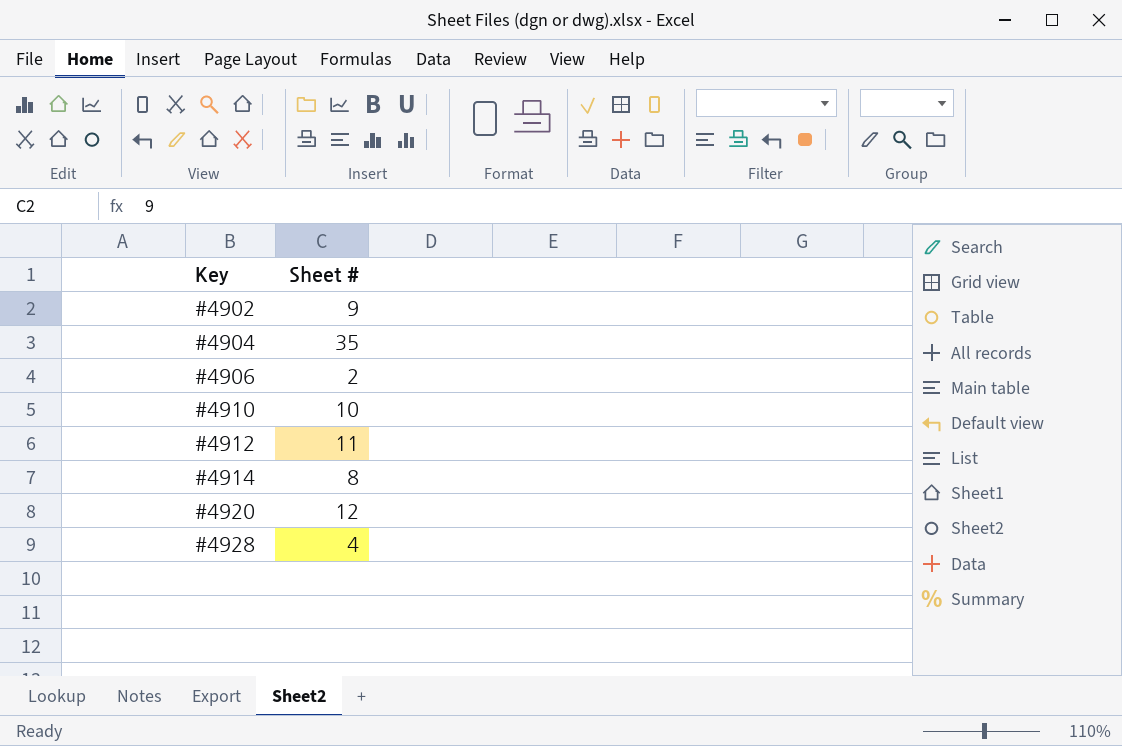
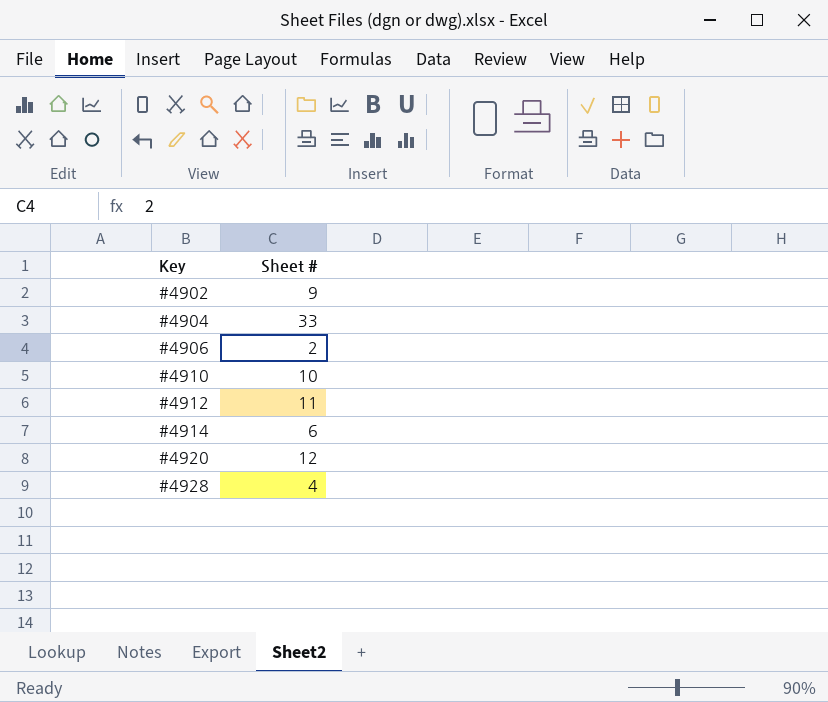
#4904 | Sheet #: 35 -> 33
#4914 | Sheet #: 8 -> 6

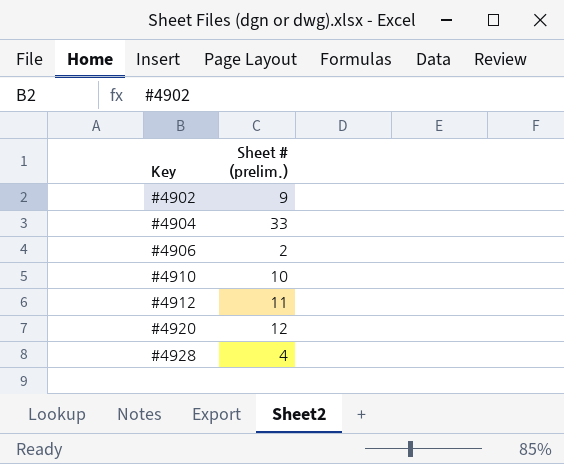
column name: Sheet # -> Sheet # (prelim.)
row #4914: 6 -> none

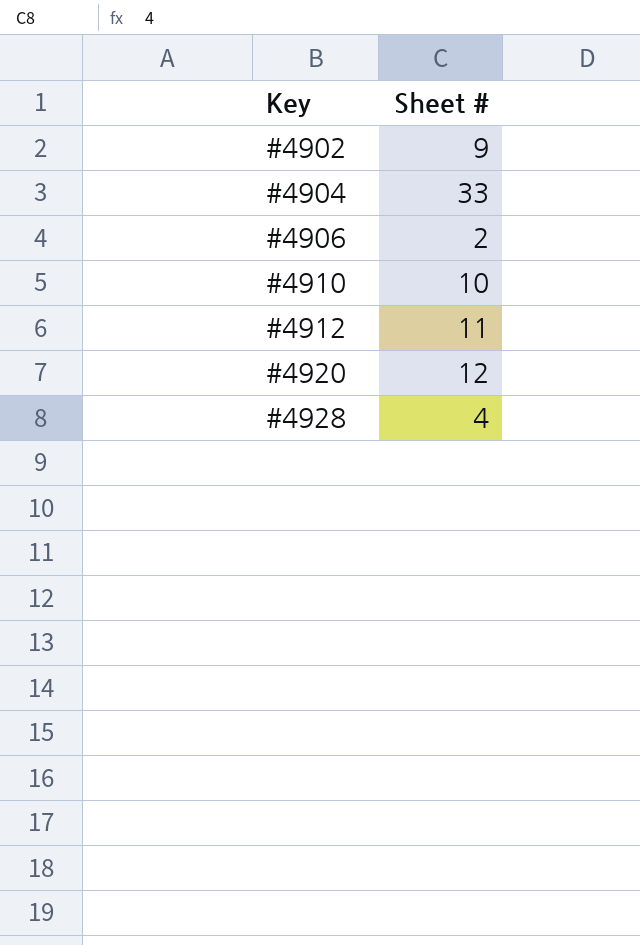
column name: Sheet # (prelim.) -> Sheet #

